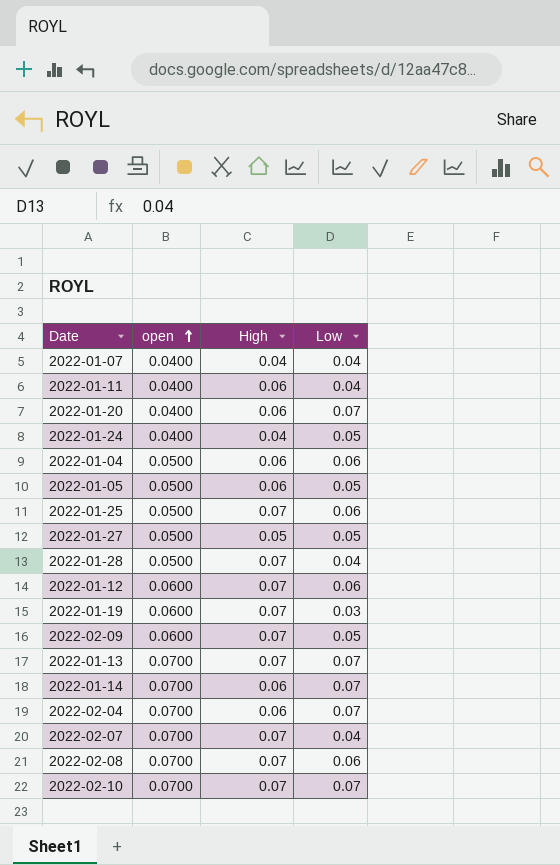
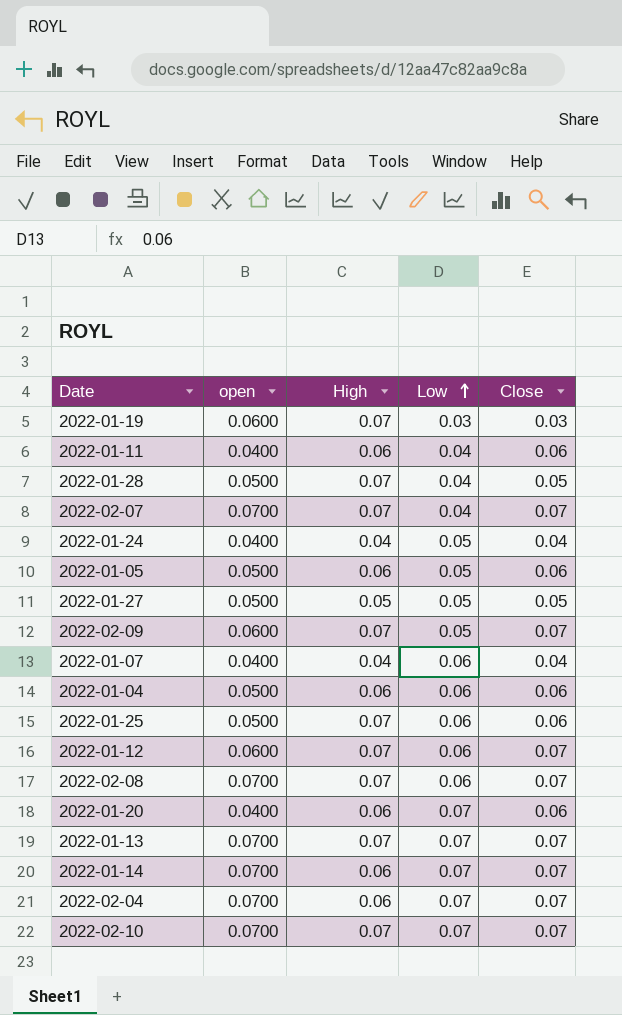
row order: open ascending -> Low ascending
column Close | position: none -> 5
2022-01-07 | Low: 0.04 -> 0.06

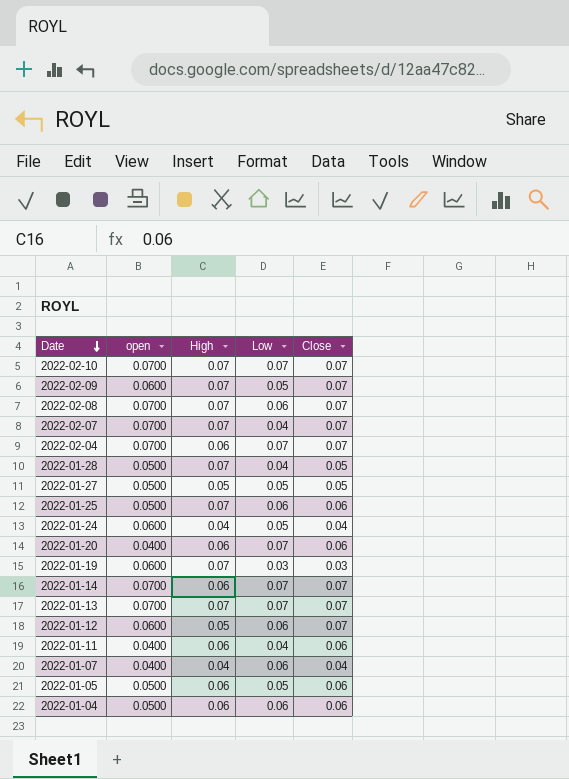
row order: Low ascending -> Date descending
2022-01-24 | open: 0.0400 -> 0.0600
2022-01-12 | High: 0.07 -> 0.05

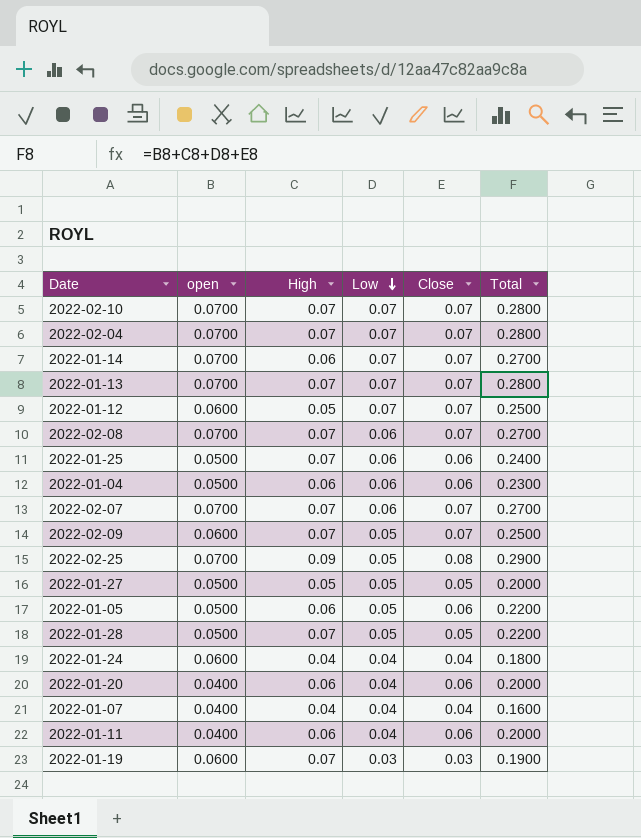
row order: Date descending -> Low descending
column Total | formula: none -> [open] + [High] + [Low] + [Close]
2022-02-04 | High: 0.06 -> 0.07
2022-01-12 | Low: 0.06 -> 0.07
2022-02-07 | Low: 0.04 -> 0.06
row 2022-02-25: none -> 0.0700 | 0.09 | 0.05 | 0.08 | 0.2900
2022-01-28 | Low: 0.04 -> 0.05
2022-01-24 | Low: 0.05 -> 0.04
2022-01-20 | Low: 0.07 -> 0.04
2022-01-07 | Low: 0.06 -> 0.04

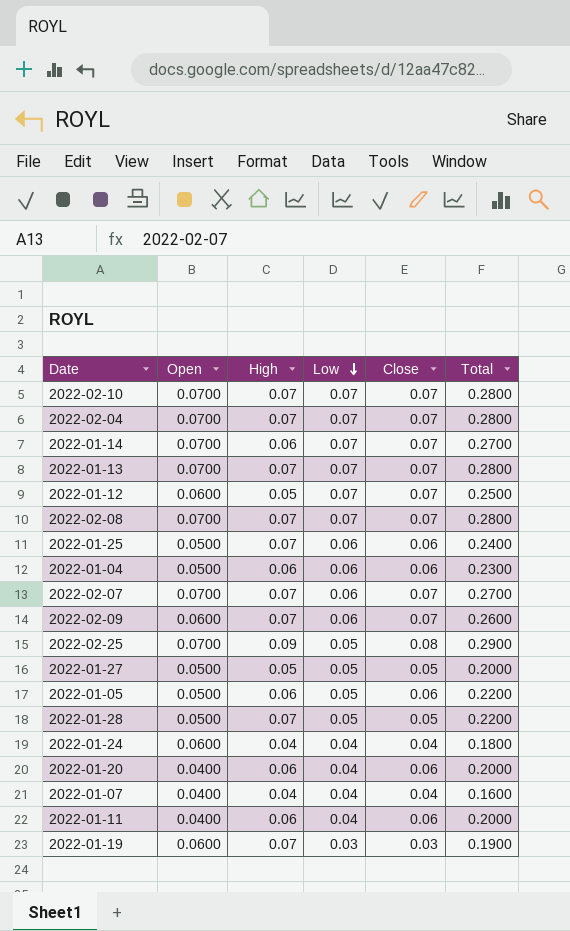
column name: open -> Open
2022-02-08 | Low: 0.06 -> 0.07
2022-02-08 | Total: 0.2700 -> 0.2800
2022-02-09 | Low: 0.05 -> 0.06
2022-02-09 | Total: 0.2500 -> 0.2600

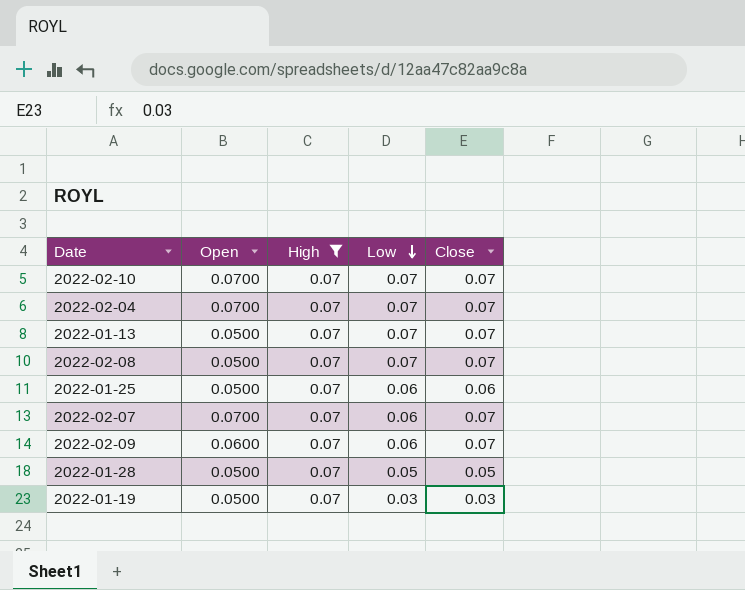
filter: none -> High = 0.07
column Total | formula: [Open] + [High] + [Low] + [Close] -> none
2022-01-13 | Open: 0.0700 -> 0.0500
2022-02-08 | Open: 0.0700 -> 0.0500
2022-01-19 | Open: 0.0600 -> 0.0500

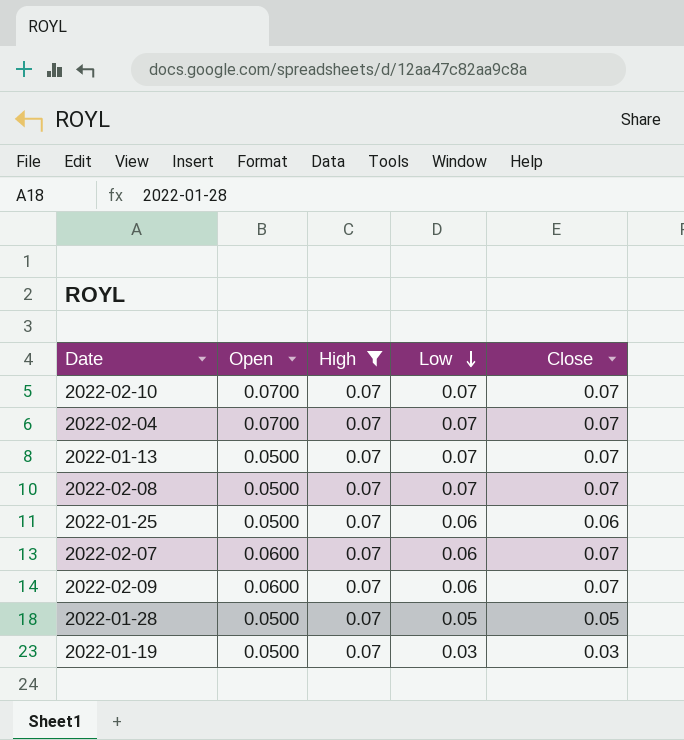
2022-02-07 | Open: 0.0700 -> 0.0600

